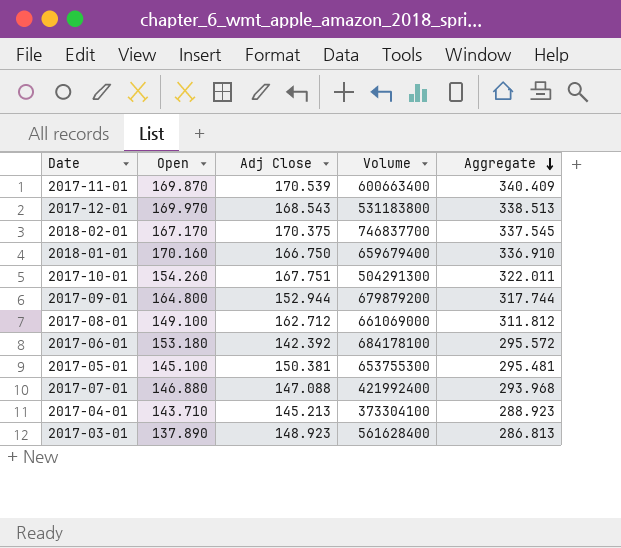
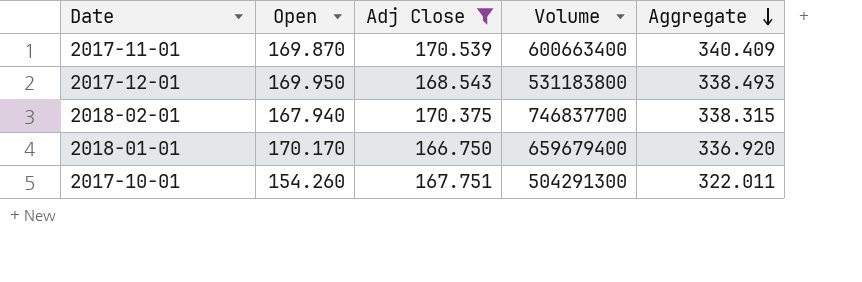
filter: none -> Adj Close >= 166.750
2017-12-01 | Open: 169.970 -> 169.950
2017-12-01 | Aggregate: 338.513 -> 338.493
2018-02-01 | Open: 167.170 -> 167.940
2018-02-01 | Aggregate: 337.545 -> 338.315
2018-01-01 | Open: 170.160 -> 170.170
2018-01-01 | Aggregate: 336.910 -> 336.920

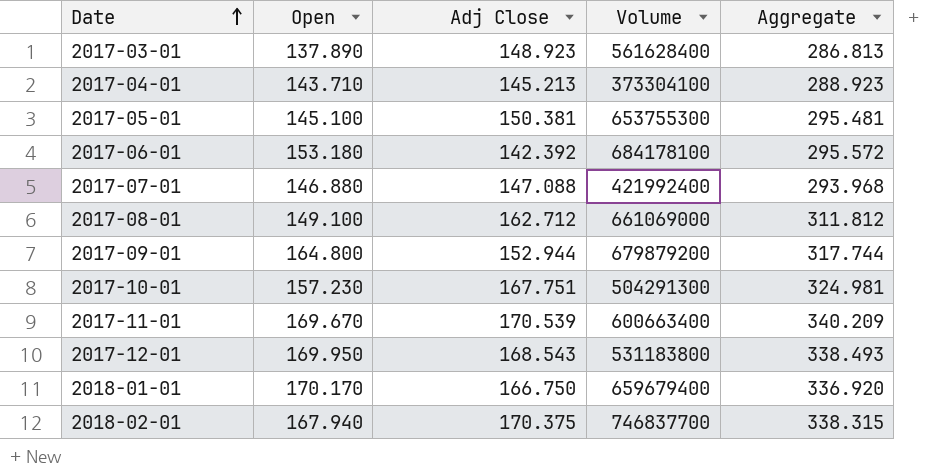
filter: Adj Close >= 166.750 -> none
row order: Aggregate descending -> Date ascending
2017-10-01 | Open: 154.260 -> 157.230
2017-10-01 | Aggregate: 322.011 -> 324.981
2017-11-01 | Open: 169.870 -> 169.670
2017-11-01 | Aggregate: 340.409 -> 340.209

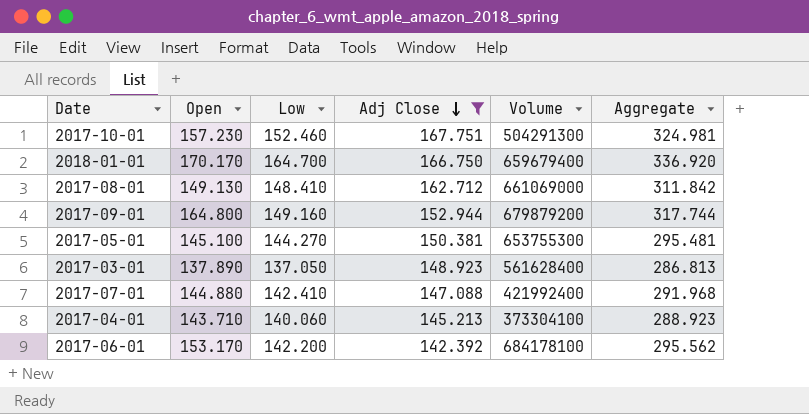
filter: none -> Adj Close <= 167.751
row order: Date ascending -> Adj Close descending
column Low | position: none -> 3
2017-08-01 | Open: 149.100 -> 149.130
2017-08-01 | Aggregate: 311.812 -> 311.842
2017-07-01 | Open: 146.880 -> 144.880
2017-07-01 | Aggregate: 293.968 -> 291.968
2017-06-01 | Open: 153.180 -> 153.170
2017-06-01 | Aggregate: 295.572 -> 295.562

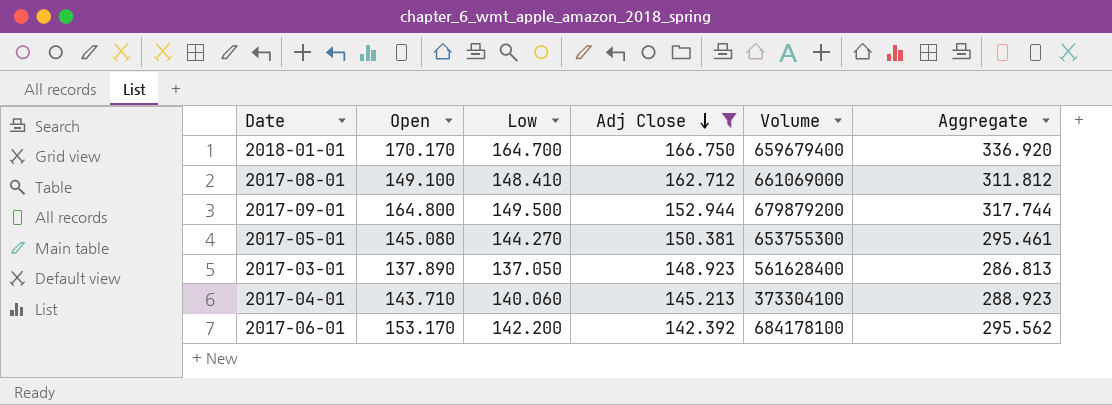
row 2017-10-01: 157.230 | 152.460 | 167.751 | 504291300 | 324.981 -> none
row 2017-07-01: 144.880 | 142.410 | 147.088 | 421992400 | 291.968 -> none
2017-08-01 | Open: 149.130 -> 149.100
2017-08-01 | Aggregate: 311.842 -> 311.812
2017-09-01 | Low: 149.160 -> 149.500
2017-05-01 | Open: 145.100 -> 145.080
2017-05-01 | Aggregate: 295.481 -> 295.461

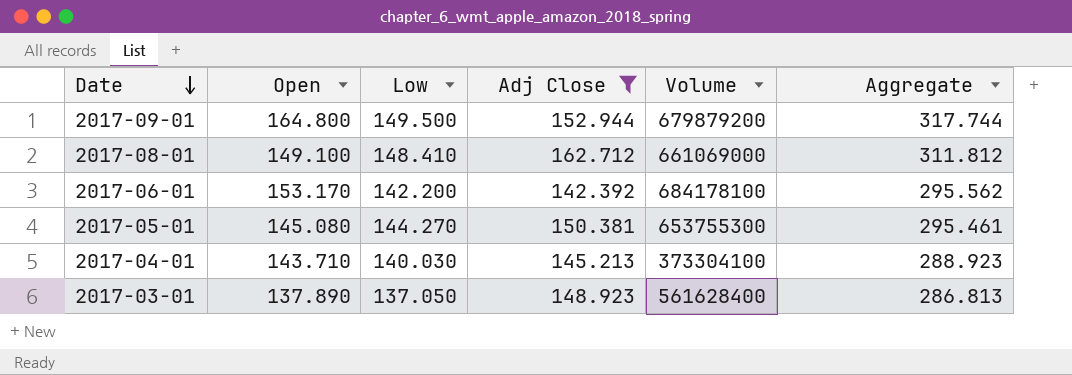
row order: Adj Close descending -> Date descending
row 2018-01-01: 170.170 | 164.700 | 166.750 | 659679400 | 336.920 -> none
2017-04-01 | Low: 140.060 -> 140.030

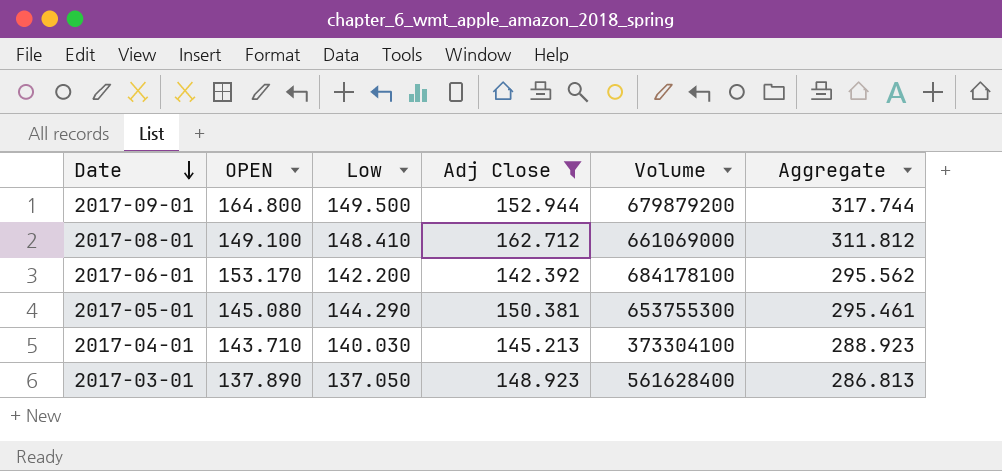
column name: Open -> OPEN
2017-05-01 | Low: 144.270 -> 144.290

